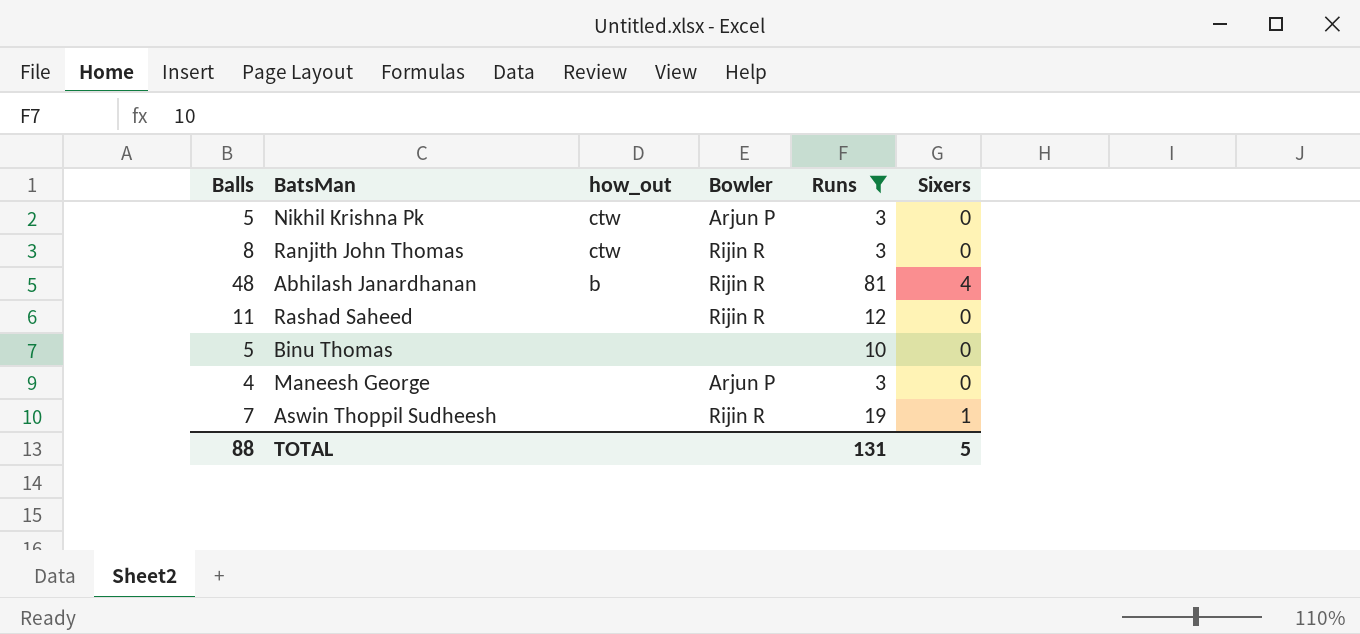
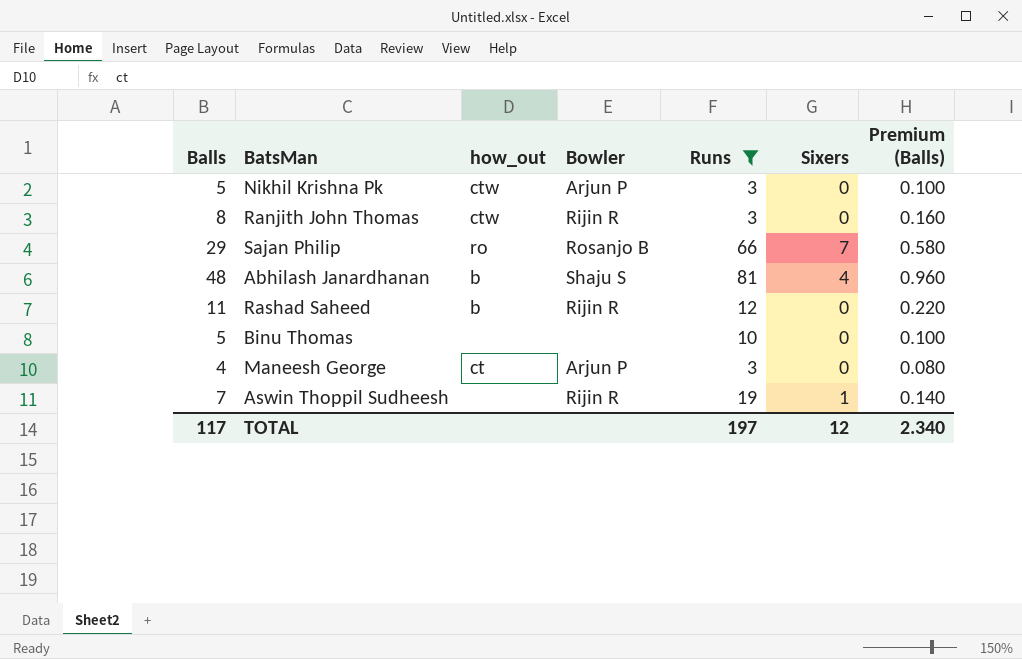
column Premium (Balls) | formula: none -> [Balls] * 0.02
row Sajan Philip: none -> 29 | ro | Rosanjo B | 66 | 7 | 0.580
Abhilash Janardhanan | Bowler: Rijin R -> Shaju S
Rashad Saheed | how_out: none -> b
Maneesh George | how_out: none -> ct
TOTAL | Balls: 88 -> 117
TOTAL | Runs: 131 -> 197
TOTAL | Sixers: 5 -> 12

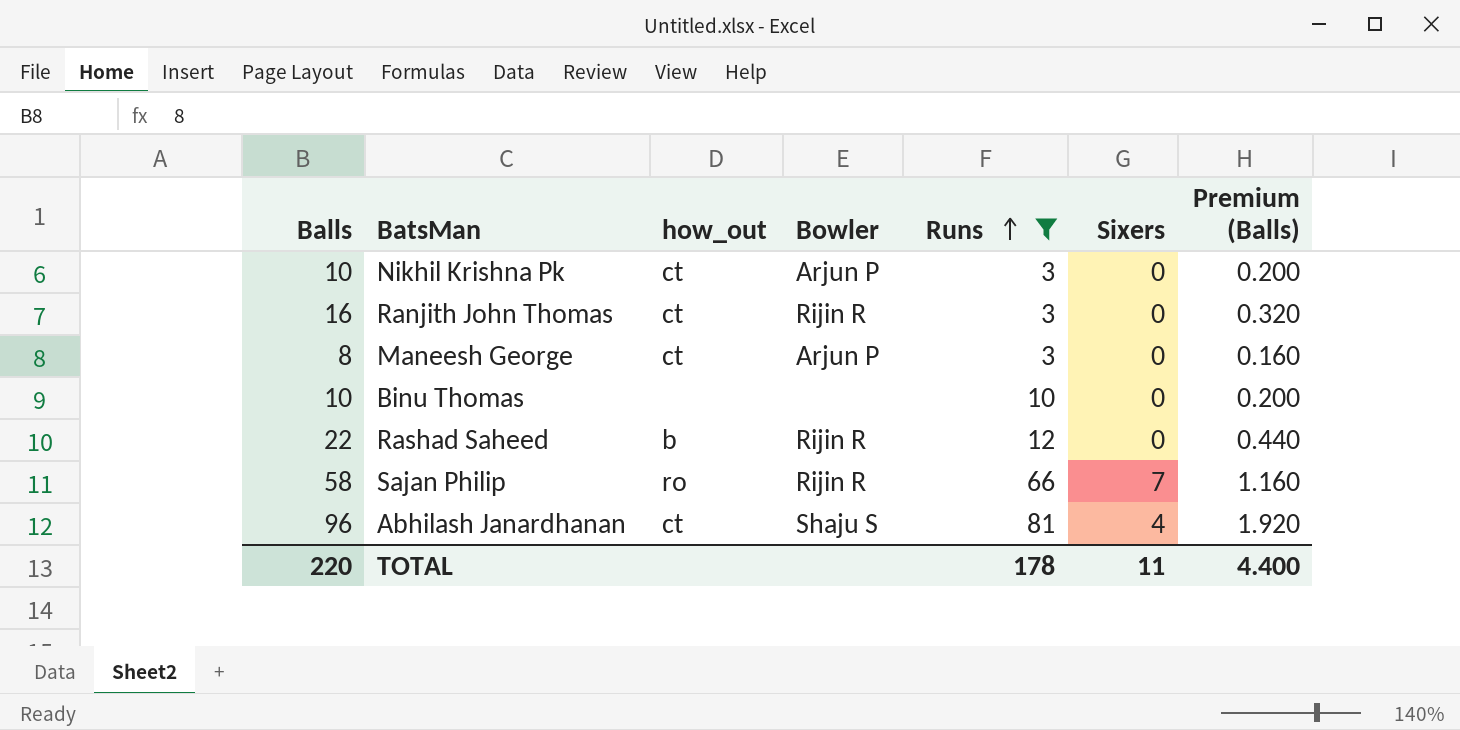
row order: none -> Runs ascending
row Aswin Thoppil Sudheesh: 7 | none | Rijin R | 19 | 1 | 0.140 -> none
Nikhil Krishna Pk | Balls: 5 -> 10
Nikhil Krishna Pk | how_out: ctw -> ct
Nikhil Krishna Pk | Premium (Balls): 0.100 -> 0.200
Ranjith John Thomas | Balls: 8 -> 16
Ranjith John Thomas | how_out: ctw -> ct
Ranjith John Thomas | Premium (Balls): 0.160 -> 0.320
Maneesh George | Balls: 4 -> 8
Maneesh George | Premium (Balls): 0.080 -> 0.160
Binu Thomas | Balls: 5 -> 10
Binu Thomas | Premium (Balls): 0.100 -> 0.200
Rashad Saheed | Balls: 11 -> 22
Rashad Saheed | Premium (Balls): 0.220 -> 0.440
Sajan Philip | Balls: 29 -> 58
Sajan Philip | Bowler: Rosanjo B -> Rijin R
Sajan Philip | Premium (Balls): 0.580 -> 1.160
Abhilash Janardhanan | Balls: 48 -> 96
Abhilash Janardhanan | how_out: b -> ct
Abhilash Janardhanan | Premium (Balls): 0.960 -> 1.920
TOTAL | Balls: 117 -> 220
TOTAL | Runs: 197 -> 178
TOTAL | Sixers: 12 -> 11
TOTAL | Premium (Balls): 2.340 -> 4.400

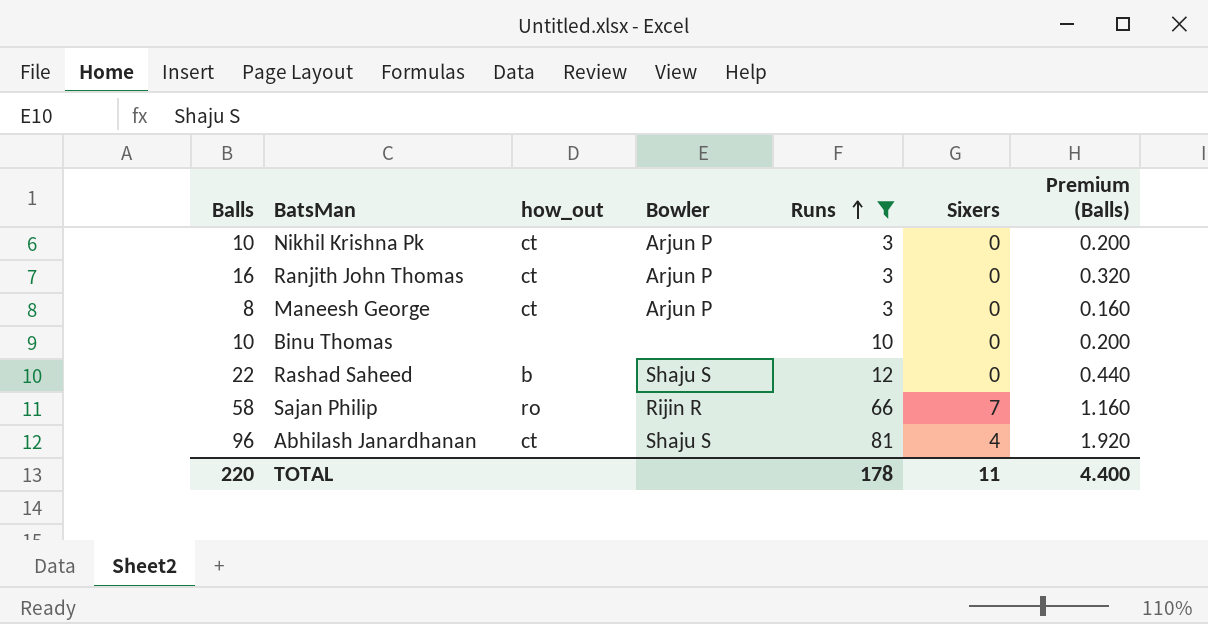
Ranjith John Thomas | Bowler: Rijin R -> Arjun P
Rashad Saheed | Bowler: Rijin R -> Shaju S

